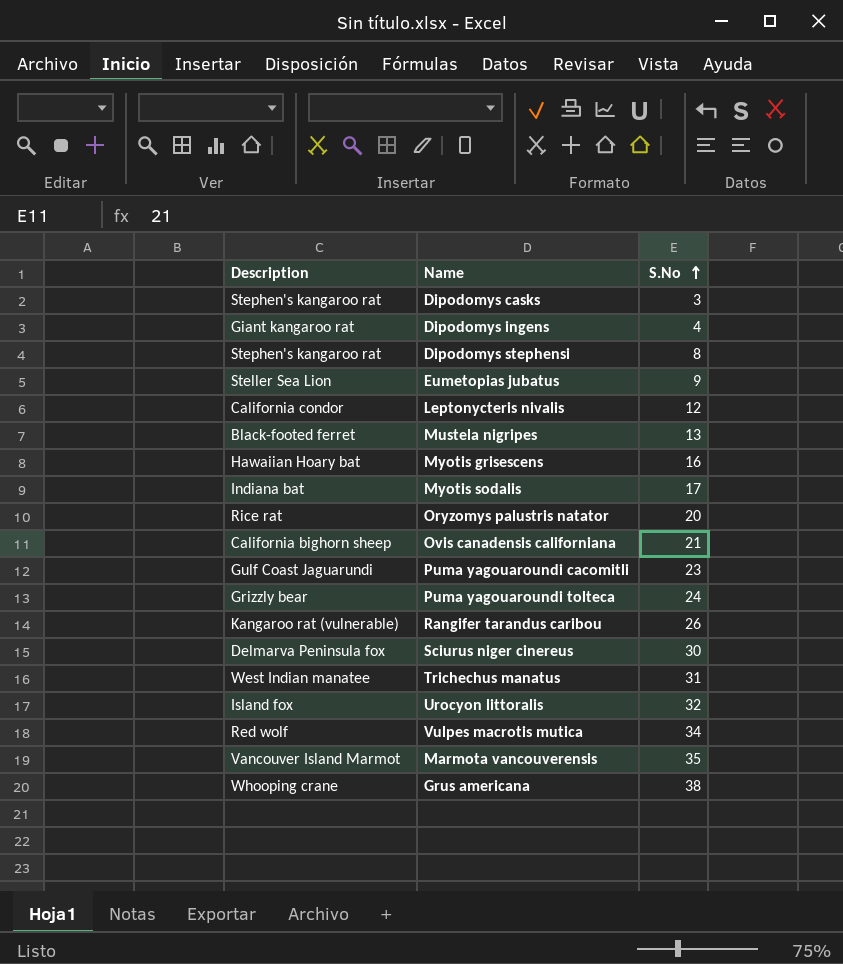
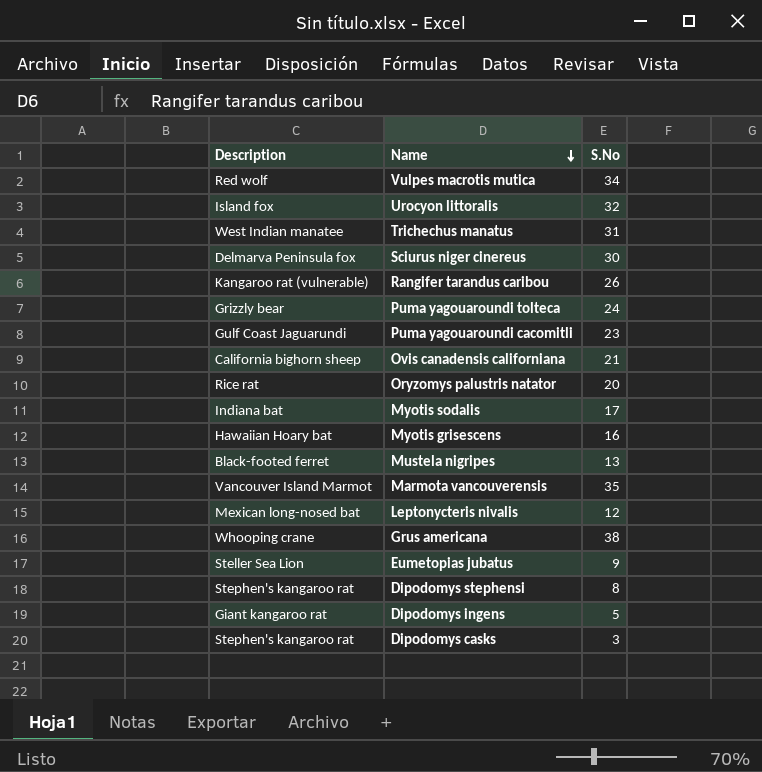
row order: S.No ascending -> Name descending
Leptonycteris nivalis | Description: California condor -> Mexican long-nosed bat
Dipodomys ingens | S.No: 4 -> 5

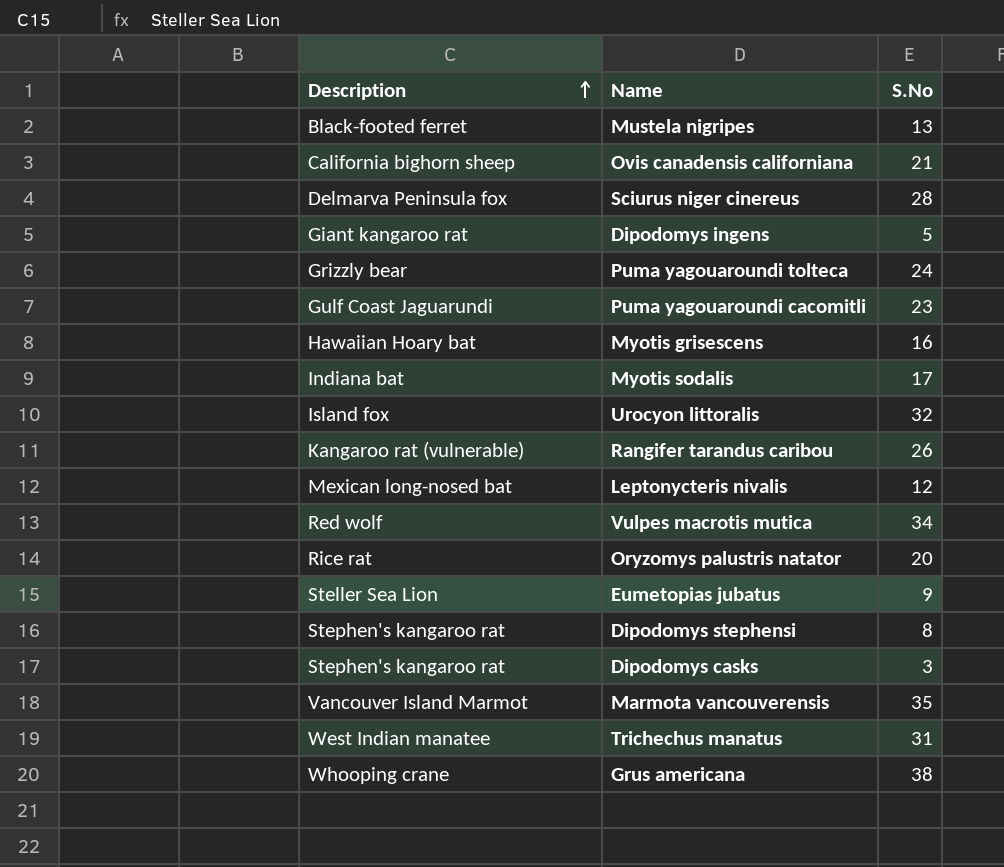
row order: Name descending -> Description ascending
Sciurus niger cinereus | S.No: 30 -> 28

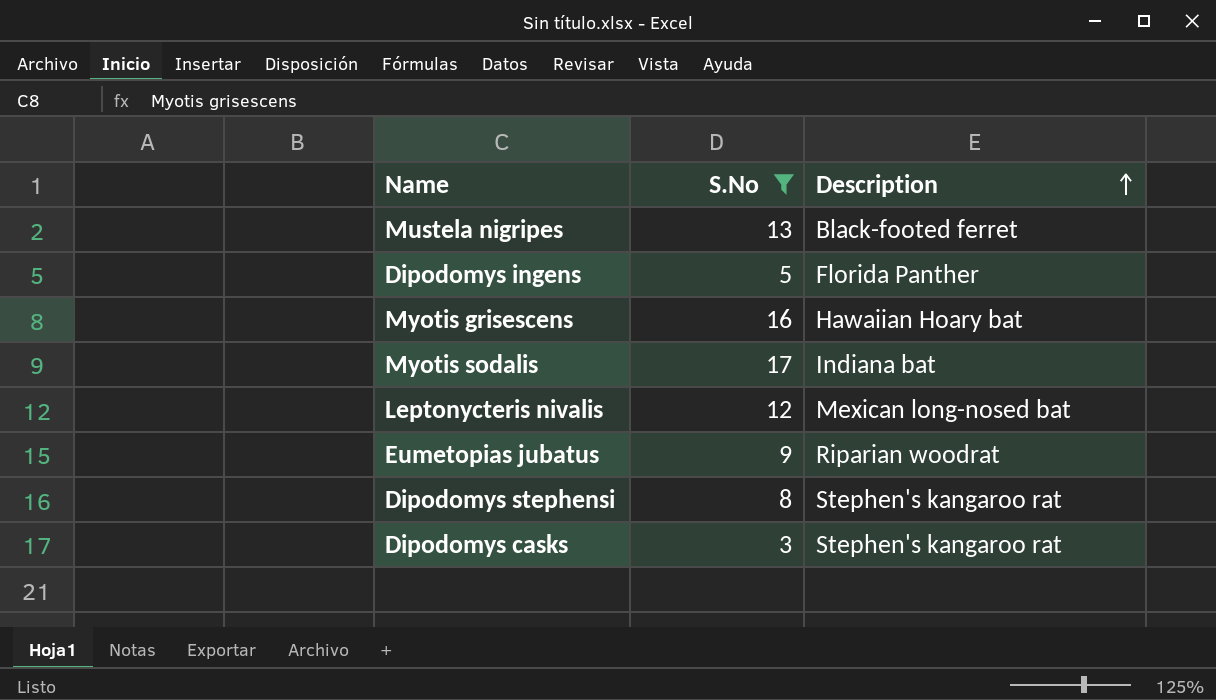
filter: none -> S.No <= 17
column Description | position: 1 -> 3
Dipodomys ingens | Description: Giant kangaroo rat -> Florida Panther
Eumetopias jubatus | Description: Steller Sea Lion -> Riparian woodrat

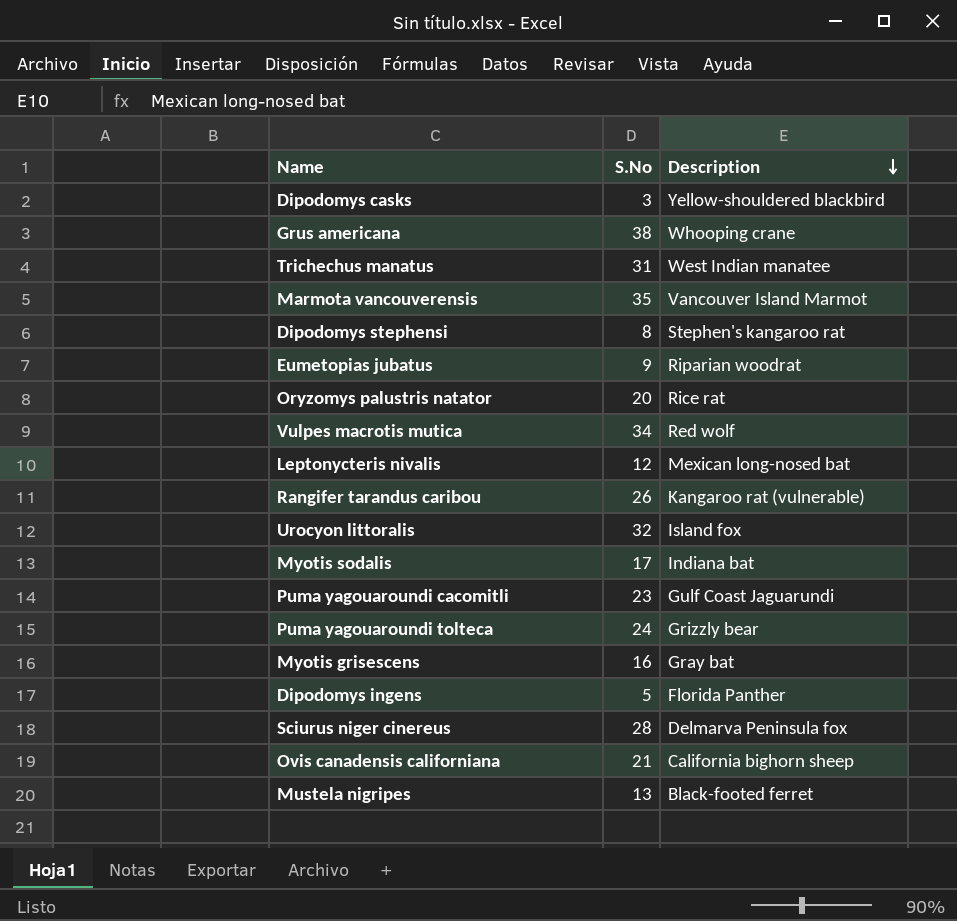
filter: S.No <= 17 -> none
row order: Description ascending -> Description descending
Dipodomys casks | Description: Stephen's kangaroo rat -> Yellow-shouldered blackbird
Myotis grisescens | Description: Hawaiian Hoary bat -> Gray bat

